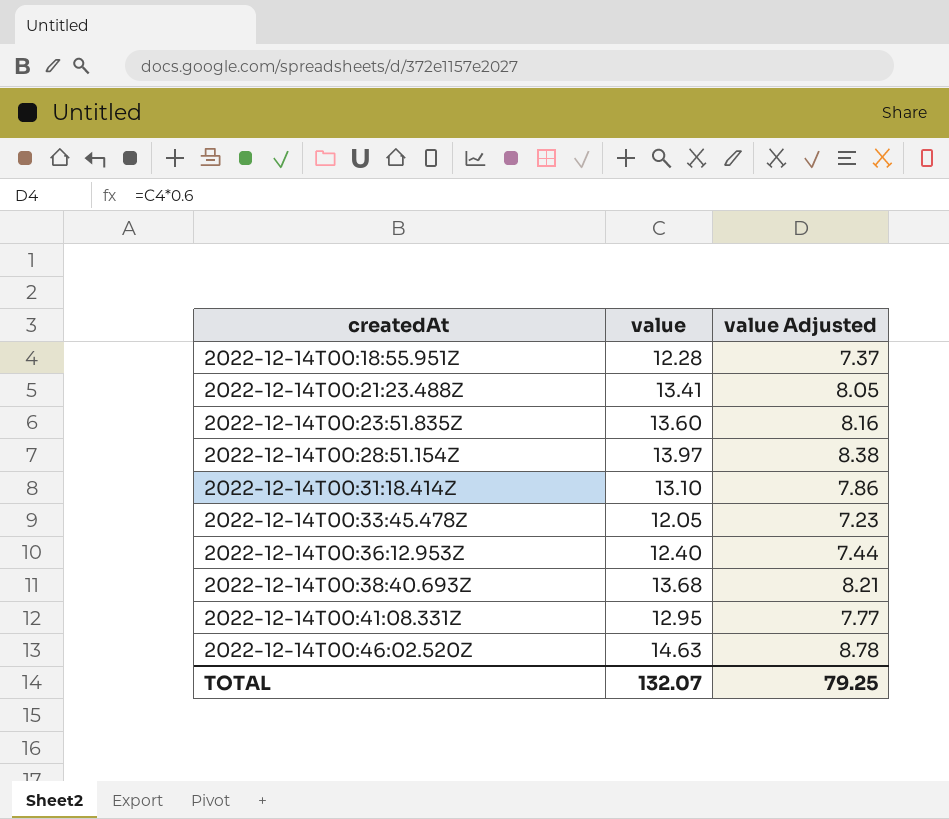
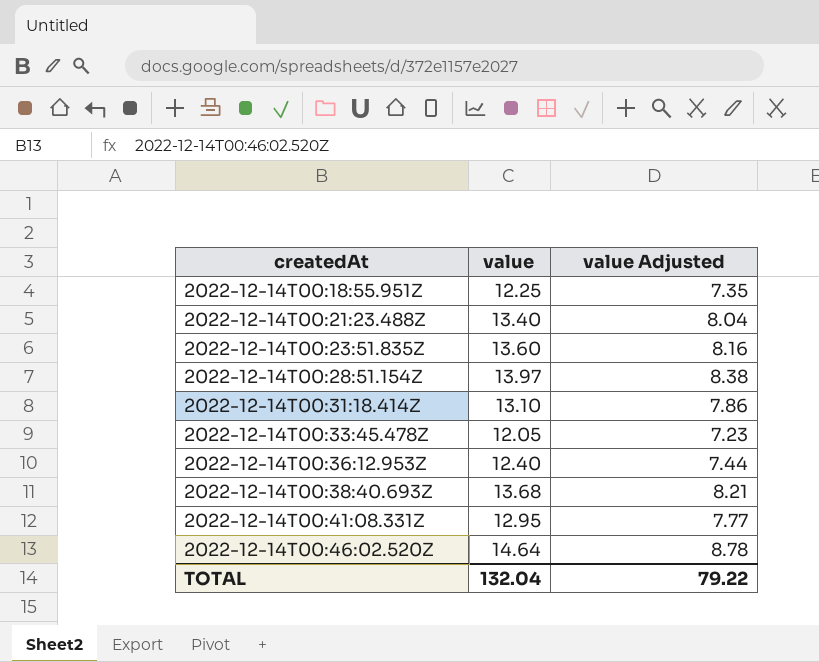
2022-12-14T00:18:55.951Z | value: 12.28 -> 12.25
2022-12-14T00:18:55.951Z | value Adjusted: 7.37 -> 7.35
2022-12-14T00:21:23.488Z | value: 13.41 -> 13.40
2022-12-14T00:21:23.488Z | value Adjusted: 8.05 -> 8.04
2022-12-14T00:46:02.520Z | value: 14.63 -> 14.64
TOTAL | value: 132.07 -> 132.04
TOTAL | value Adjusted: 79.25 -> 79.22

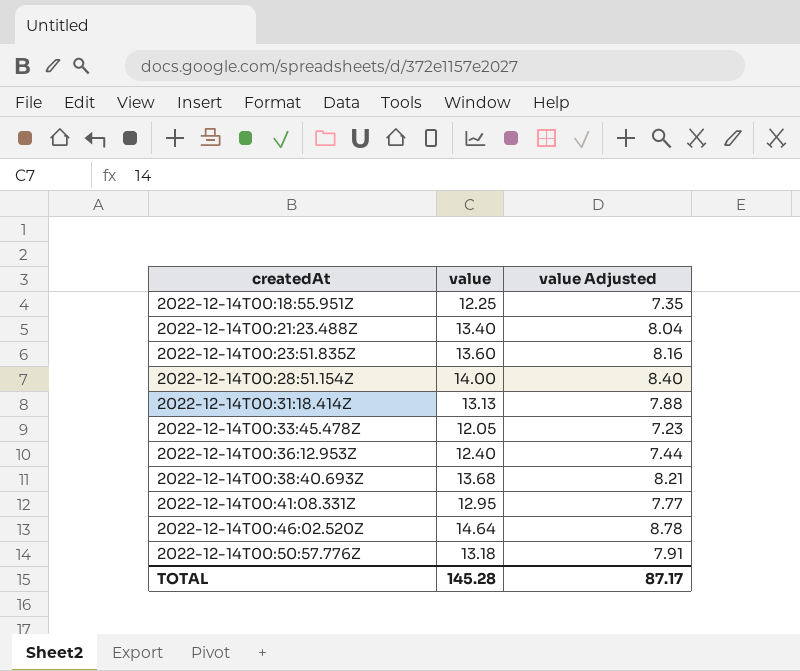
2022-12-14T00:28:51.154Z | value: 13.97 -> 14.00
2022-12-14T00:28:51.154Z | value Adjusted: 8.38 -> 8.40
2022-12-14T00:31:18.414Z | value: 13.10 -> 13.13
2022-12-14T00:31:18.414Z | value Adjusted: 7.86 -> 7.88
row 2022-12-14T00:50:57.776Z: none -> 13.18 | 7.91
TOTAL | value: 132.04 -> 145.28
TOTAL | value Adjusted: 79.22 -> 87.17

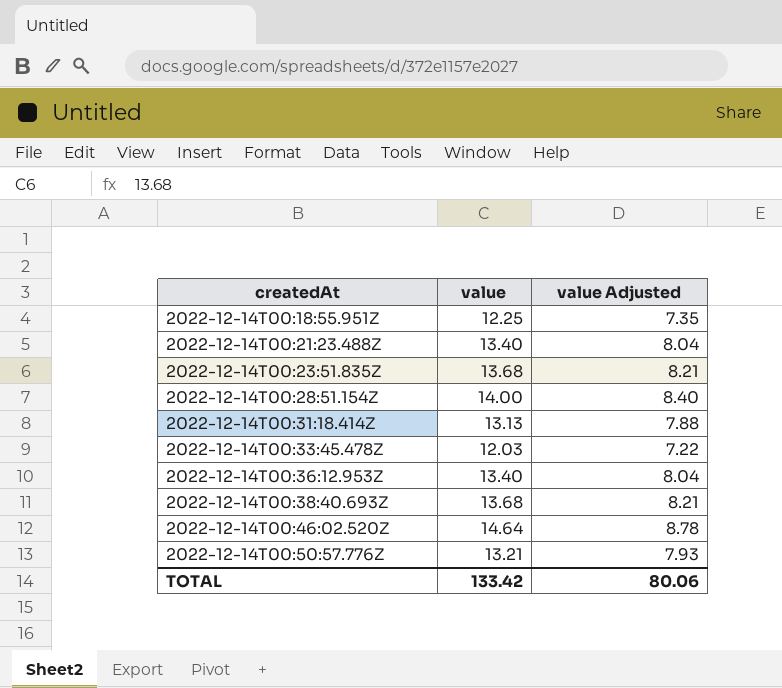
row 2022-12-14T00:41:08.331Z: 12.95 | 7.77 -> none
2022-12-14T00:23:51.835Z | value: 13.60 -> 13.68
2022-12-14T00:23:51.835Z | value Adjusted: 8.16 -> 8.21
2022-12-14T00:33:45.478Z | value: 12.05 -> 12.03
2022-12-14T00:33:45.478Z | value Adjusted: 7.23 -> 7.22
2022-12-14T00:36:12.953Z | value: 12.40 -> 13.40
2022-12-14T00:36:12.953Z | value Adjusted: 7.44 -> 8.04
2022-12-14T00:50:57.776Z | value: 13.18 -> 13.21
2022-12-14T00:50:57.776Z | value Adjusted: 7.91 -> 7.93
TOTAL | value: 145.28 -> 133.42
TOTAL | value Adjusted: 87.17 -> 80.06

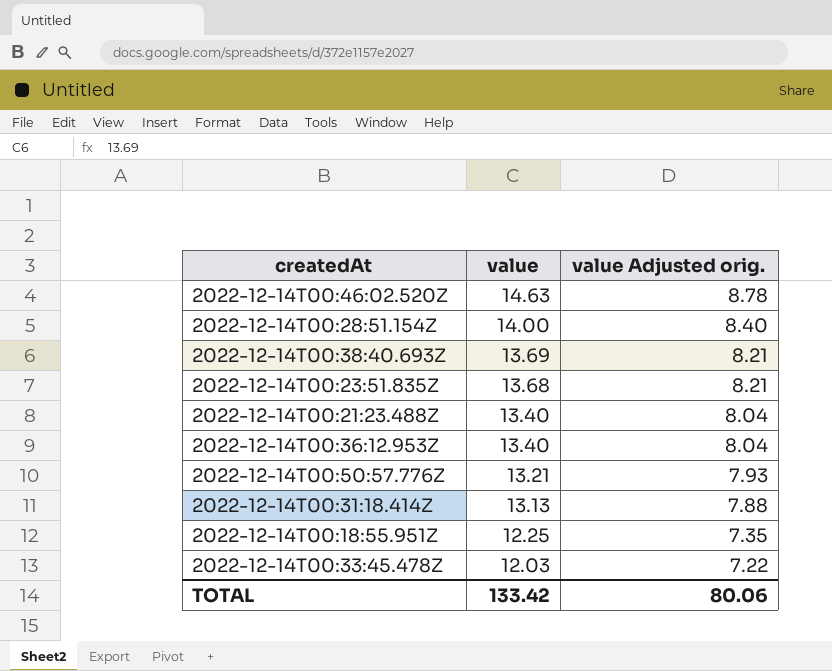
row order: createdAt ascending -> value descending
column name: value Adjusted -> value Adjusted orig.
2022-12-14T00:46:02.520Z | value: 14.64 -> 14.63
2022-12-14T00:38:40.693Z | value: 13.68 -> 13.69

